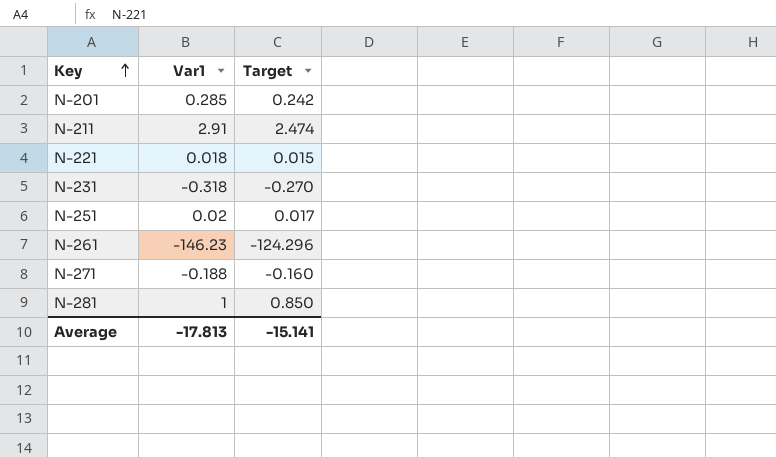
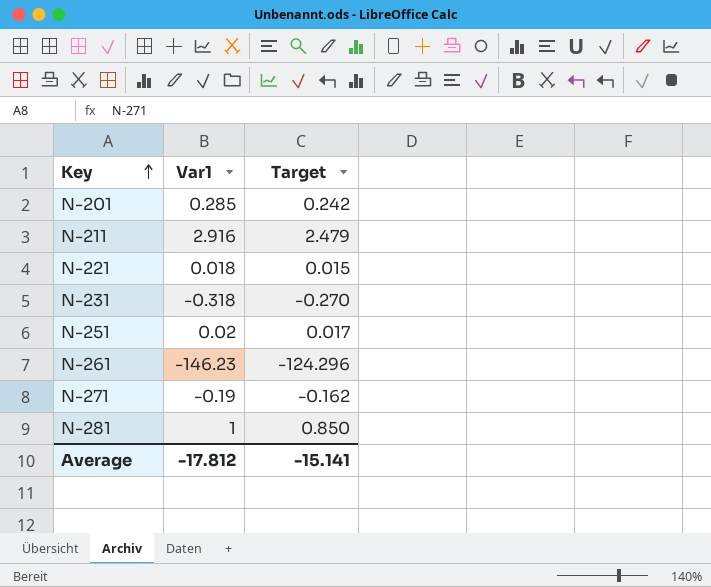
N-211 | Var1: 2.91 -> 2.916
N-211 | Target: 2.474 -> 2.479
N-271 | Var1: -0.188 -> -0.19
N-271 | Target: -0.160 -> -0.162
Average | Var1: -17.813 -> -17.812

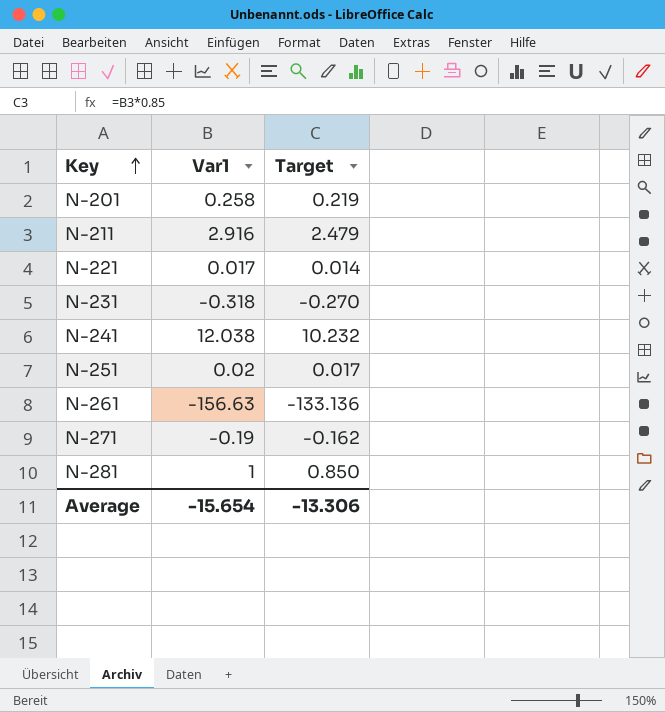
N-201 | Var1: 0.285 -> 0.258
N-201 | Target: 0.242 -> 0.219
N-221 | Var1: 0.018 -> 0.017
N-221 | Target: 0.015 -> 0.014
row N-241: none -> 12.038 | 10.232
N-261 | Var1: -146.23 -> -156.63
N-261 | Target: -124.296 -> -133.136
Average | Var1: -17.812 -> -15.654
Average | Target: -15.141 -> -13.306

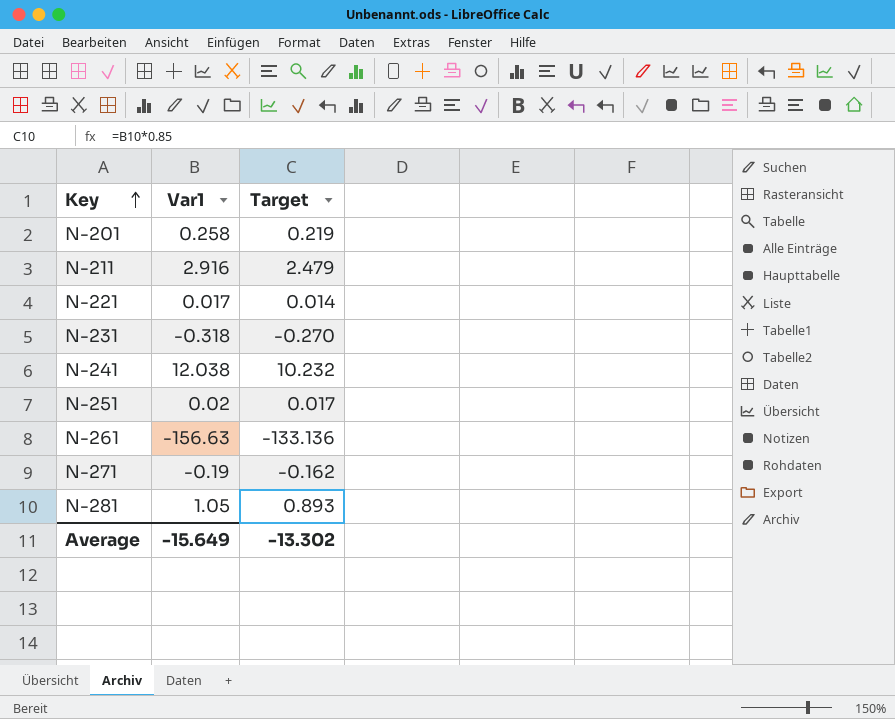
N-281 | Var1: 1 -> 1.05
N-281 | Target: 0.850 -> 0.893
Average | Var1: -15.654 -> -15.649
Average | Target: -13.306 -> -13.302

